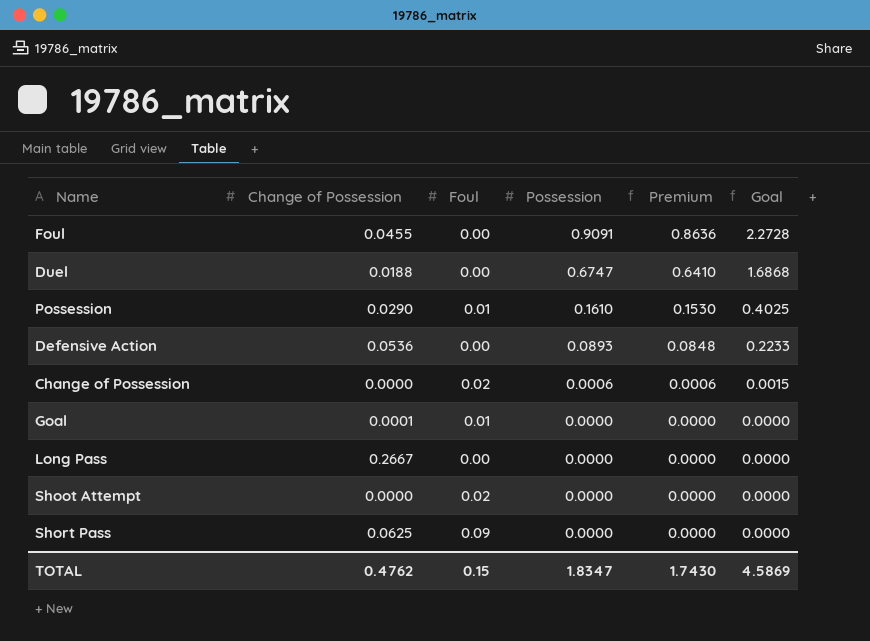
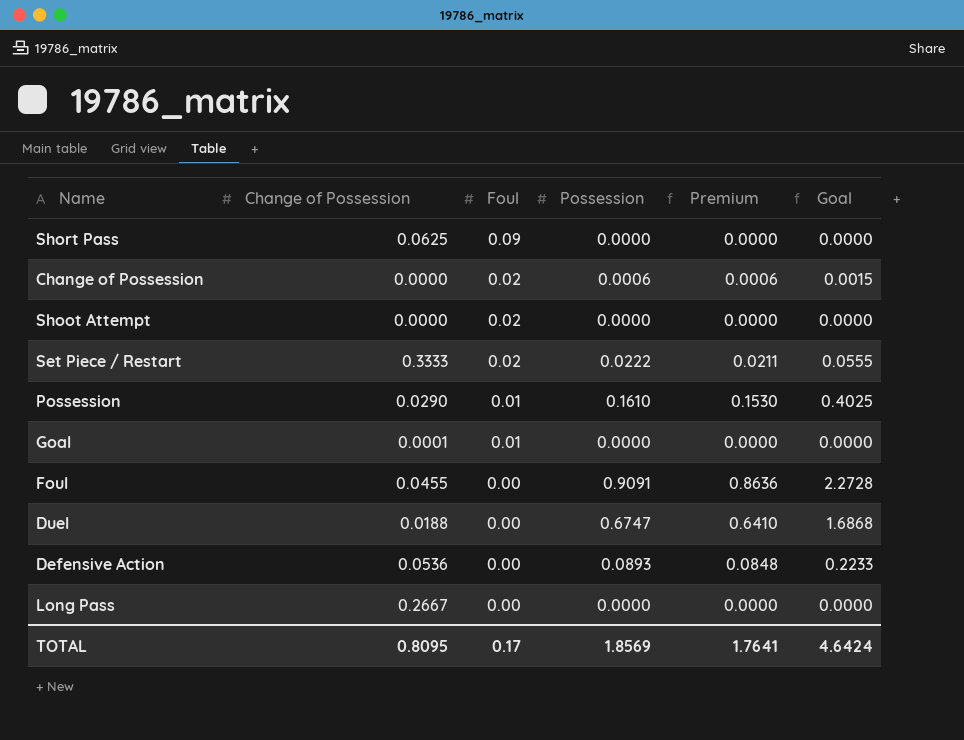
row order: Possession descending -> Foul descending
row Set Piece / Restart: none -> 0.3333 | 0.02 | 0.0222 | 0.0211 | 0.0555
TOTAL | Change of Possession: 0.4762 -> 0.8095
TOTAL | Foul: 0.15 -> 0.17
TOTAL | Possession: 1.8347 -> 1.8569
TOTAL | Premium: 1.7430 -> 1.7641
TOTAL | Goal: 4.5869 -> 4.6424

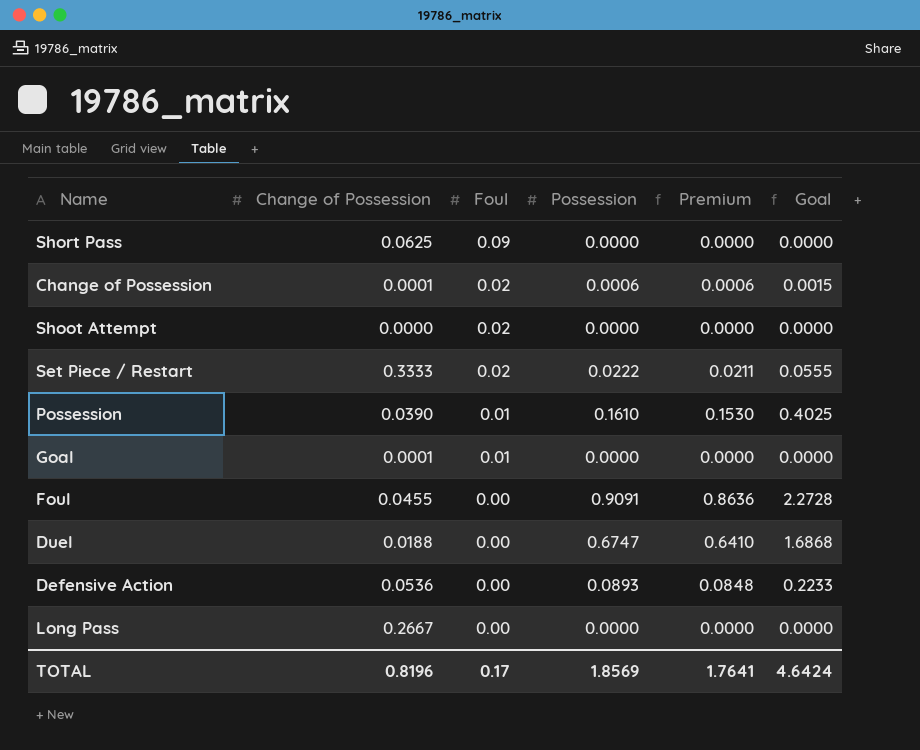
Change of Possession | Change of Possession: 0.0000 -> 0.0001
Possession | Change of Possession: 0.0290 -> 0.0390
TOTAL | Change of Possession: 0.8095 -> 0.8196

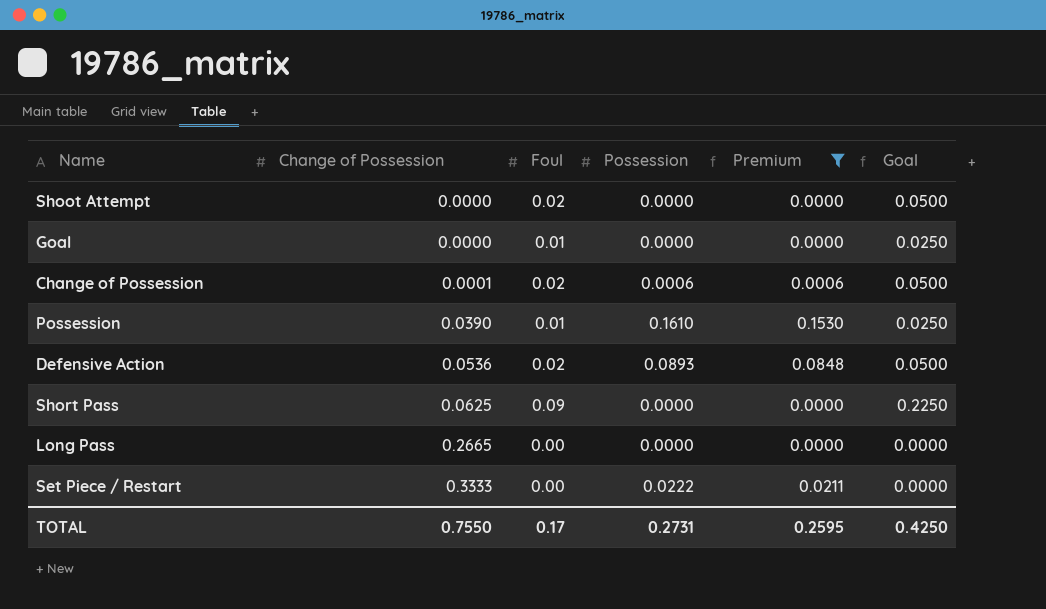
filter: none -> Premium <= 0.1530
row order: Foul descending -> Change of Possession ascending
column Goal | formula: [Possession] * 2.5 -> [Foul] * 2.5
Goal | Change of Possession: 0.0001 -> 0.0000
Defensive Action | Foul: 0.00 -> 0.02
Long Pass | Change of Possession: 0.2667 -> 0.2665
Set Piece / Restart | Foul: 0.02 -> 0.00
TOTAL | Change of Possession: 0.8196 -> 0.7550
TOTAL | Possession: 1.8569 -> 0.2731
TOTAL | Premium: 1.7641 -> 0.2595
TOTAL | Goal: 4.6424 -> 0.4250

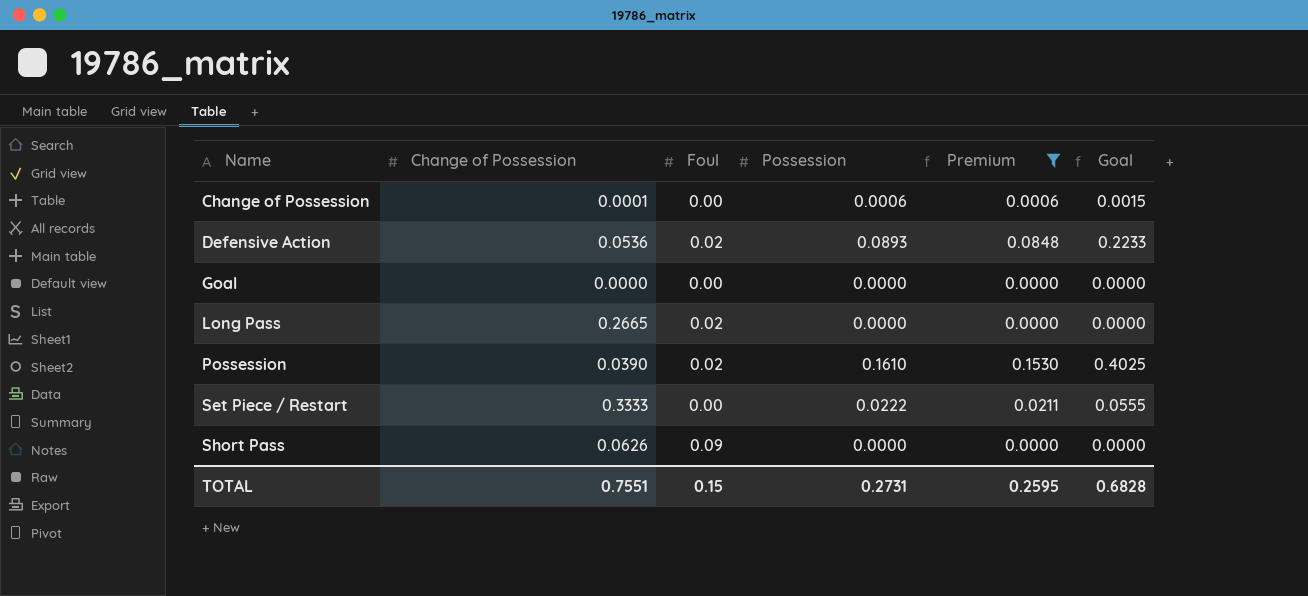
row order: Change of Possession ascending -> Name ascending
column Goal | formula: [Foul] * 2.5 -> [Possession] * 2.5
row Shoot Attempt: 0.0000 | 0.02 | 0.0000 | 0.0000 | 0.0500 -> none
Change of Possession | Foul: 0.02 -> 0.00
Goal | Foul: 0.01 -> 0.00
Long Pass | Foul: 0.00 -> 0.02
Possession | Foul: 0.01 -> 0.02
Short Pass | Change of Possession: 0.0625 -> 0.0626
TOTAL | Change of Possession: 0.7550 -> 0.7551
TOTAL | Foul: 0.17 -> 0.15
TOTAL | Goal: 0.4250 -> 0.6828

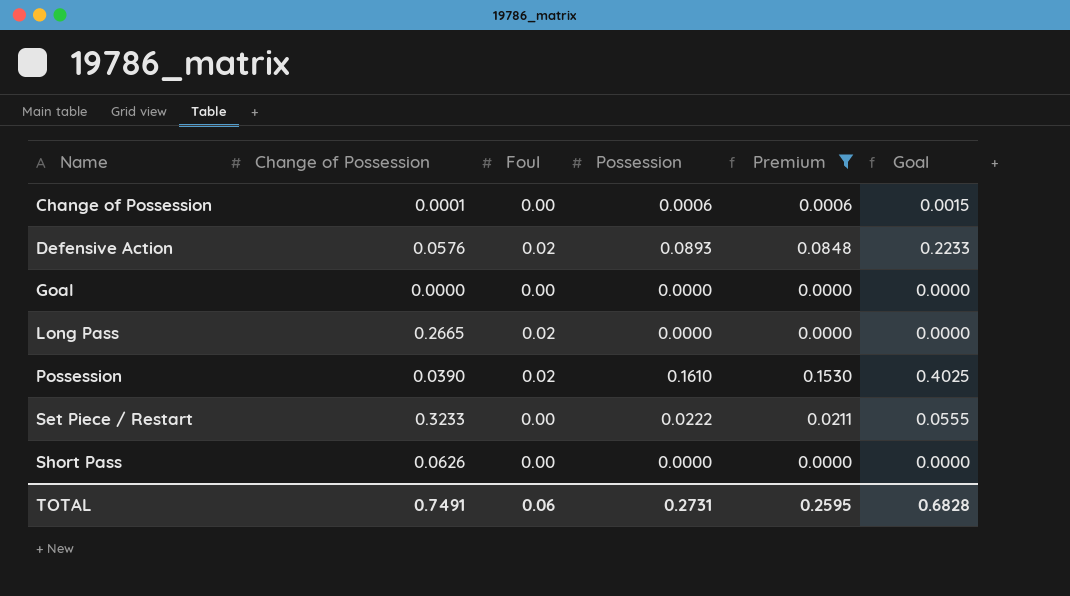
Defensive Action | Change of Possession: 0.0536 -> 0.0576
Set Piece / Restart | Change of Possession: 0.3333 -> 0.3233
Short Pass | Foul: 0.09 -> 0.00
TOTAL | Change of Possession: 0.7551 -> 0.7491
TOTAL | Foul: 0.15 -> 0.06

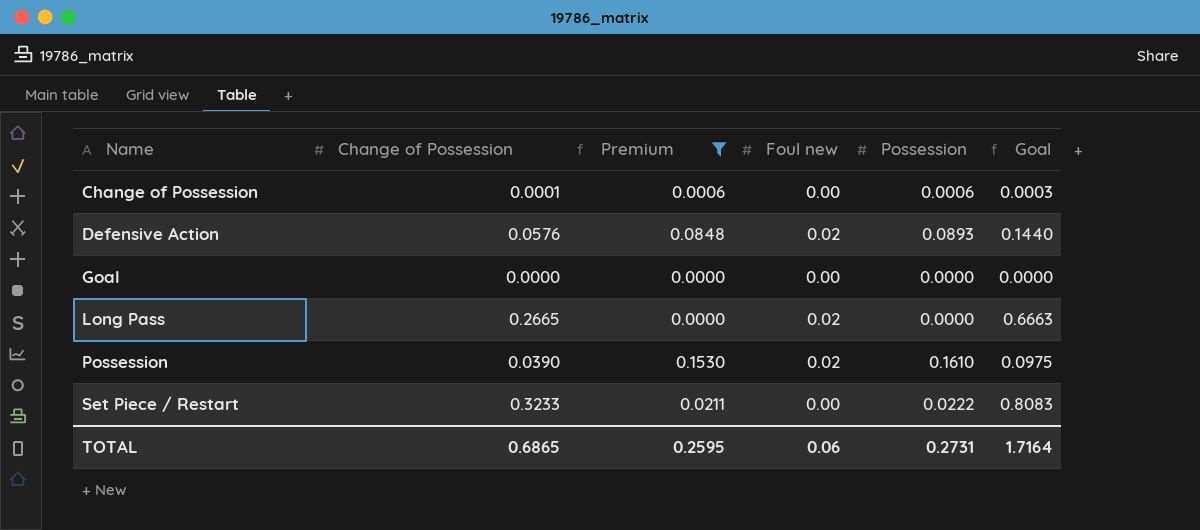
column Premium | position: 5 -> 3
column name: Foul -> Foul new
column Goal | formula: [Possession] * 2.5 -> [Change of Possession] * 2.5
row Short Pass: 0.0626 | 0.00 | 0.0000 | 0.0000 | 0.0000 -> none
TOTAL | Change of Possession: 0.7491 -> 0.6865
TOTAL | Goal: 0.6828 -> 1.7164

